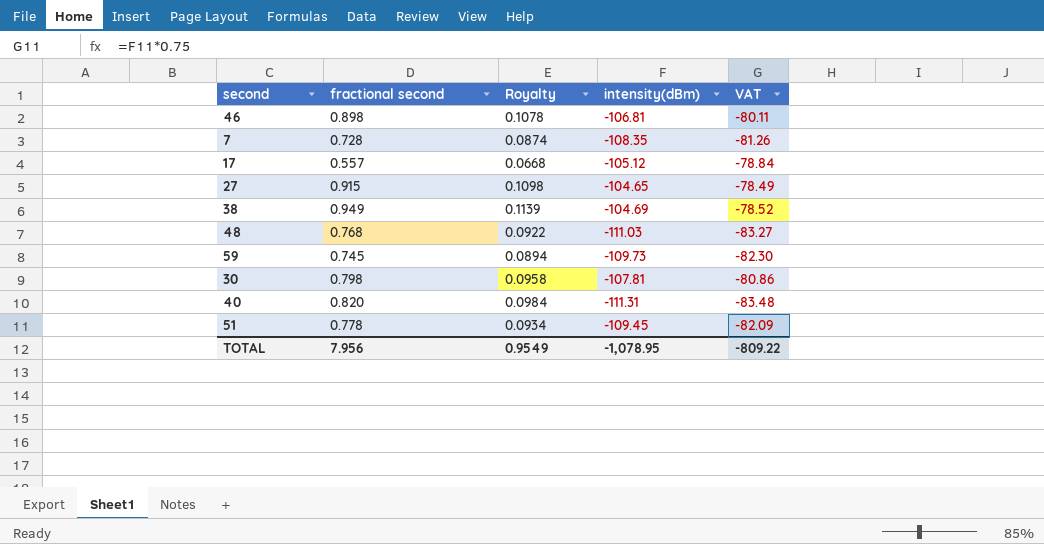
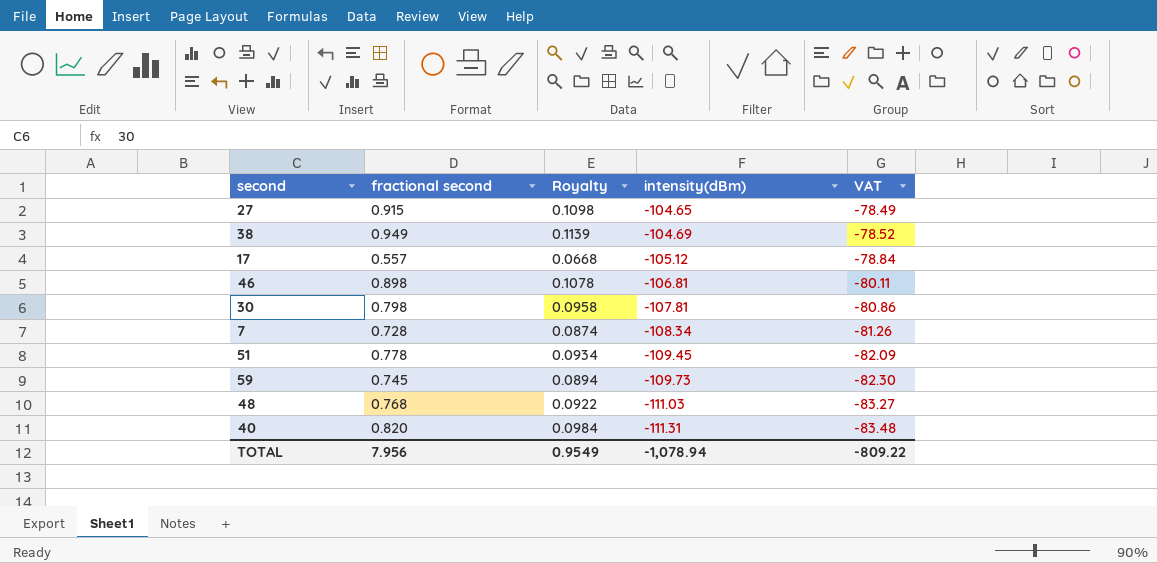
row order: none -> intensity(dBm) descending
7 | intensity(dBm): -108.35 -> -108.34
TOTAL | intensity(dBm): -1,078.95 -> -1,078.94

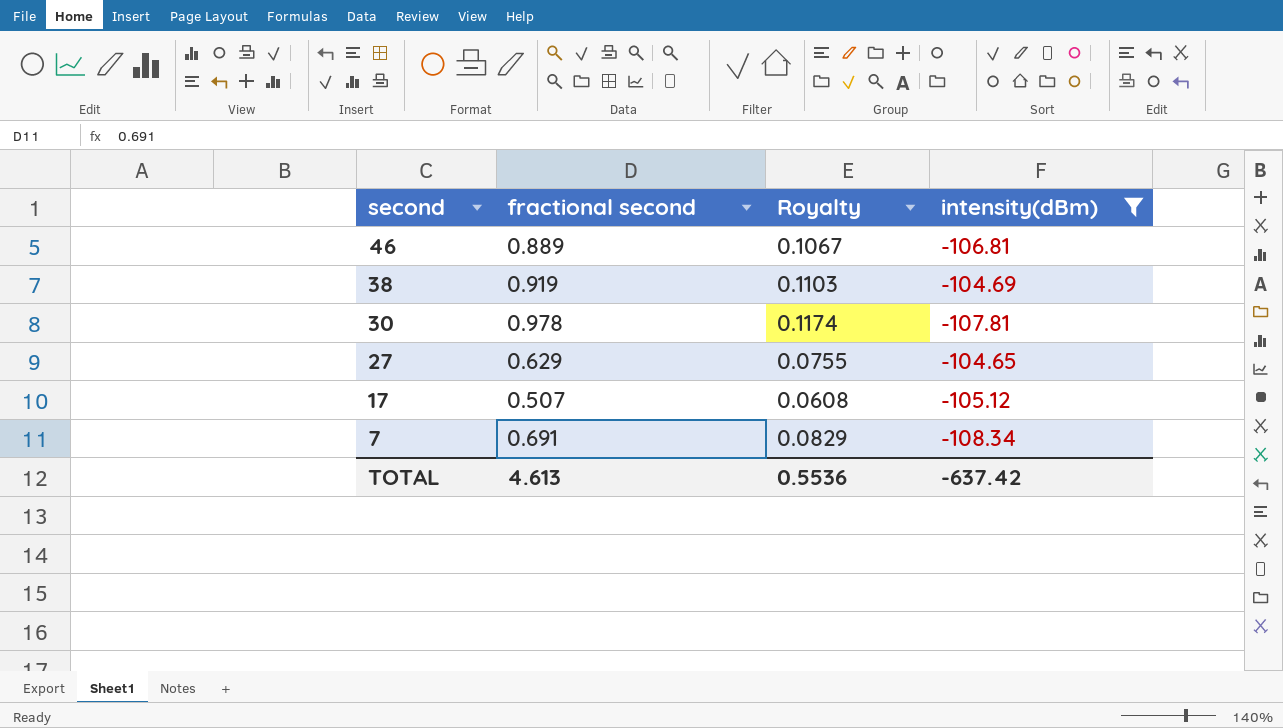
filter: none -> intensity(dBm) >= -108.34
row order: intensity(dBm) descending -> second descending
column VAT | formula: [intensity(dBm)] * 0.75 -> none
46 | fractional second: 0.898 -> 0.889
46 | Royalty: 0.1078 -> 0.1067
38 | fractional second: 0.949 -> 0.919
38 | Royalty: 0.1139 -> 0.1103
30 | fractional second: 0.798 -> 0.978
30 | Royalty: 0.0958 -> 0.1174
27 | fractional second: 0.915 -> 0.629
27 | Royalty: 0.1098 -> 0.0755
17 | fractional second: 0.557 -> 0.507
17 | Royalty: 0.0668 -> 0.0608
7 | fractional second: 0.728 -> 0.691
7 | Royalty: 0.0874 -> 0.0829
TOTAL | fractional second: 7.956 -> 4.613
TOTAL | Royalty: 0.9549 -> 0.5536
TOTAL | intensity(dBm): -1,078.94 -> -637.42

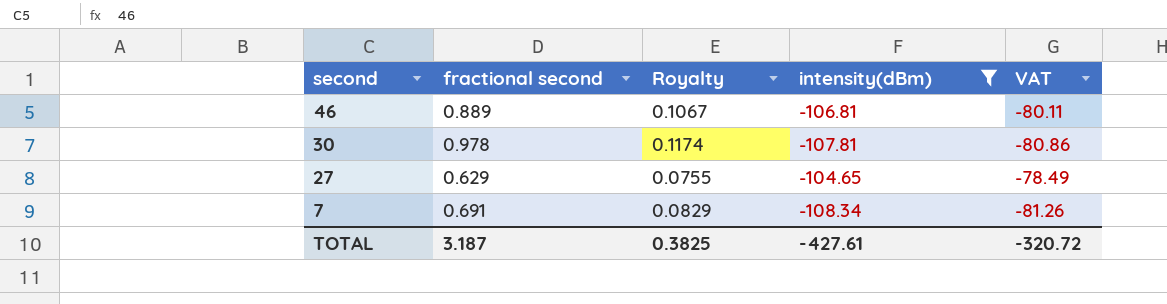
column VAT | formula: none -> [intensity(dBm)] * 0.75
row 38: 0.919 | 0.1103 | -104.69 -> none
row 17: 0.507 | 0.0608 | -105.12 -> none
TOTAL | fractional second: 4.613 -> 3.187
TOTAL | Royalty: 0.5536 -> 0.3825
TOTAL | intensity(dBm): -637.42 -> -427.61

